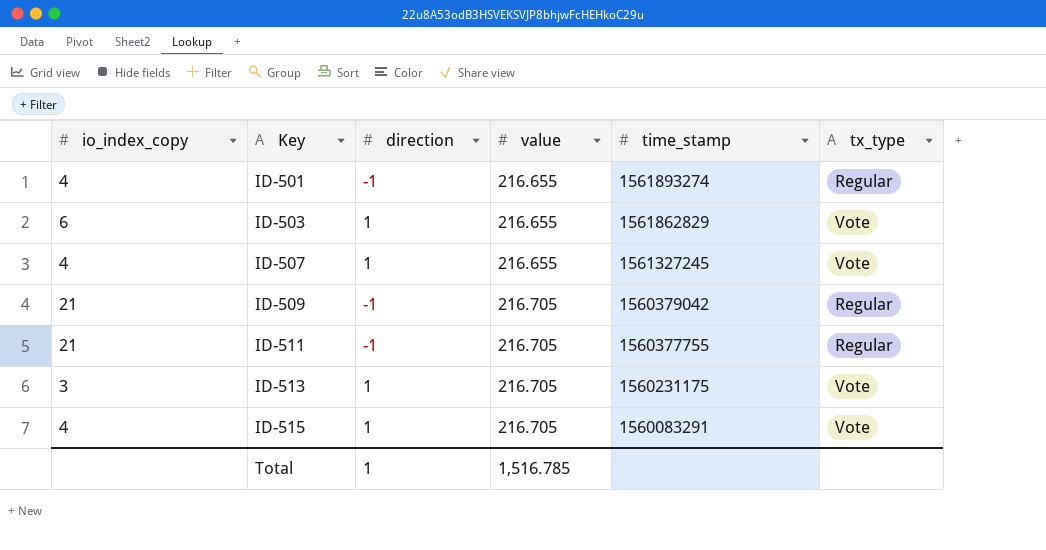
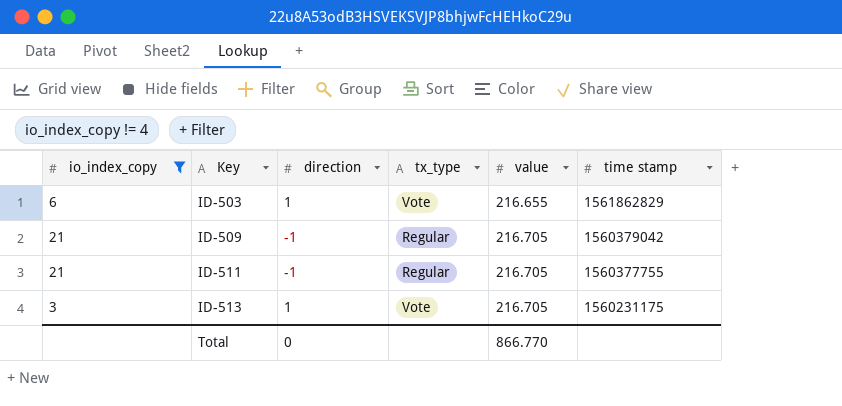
filter: none -> io_index_copy != 4
column tx_type | position: 6 -> 4
column name: time_stamp -> time stamp
Total | direction: 1 -> 0
Total | value: 1,516.785 -> 866.770

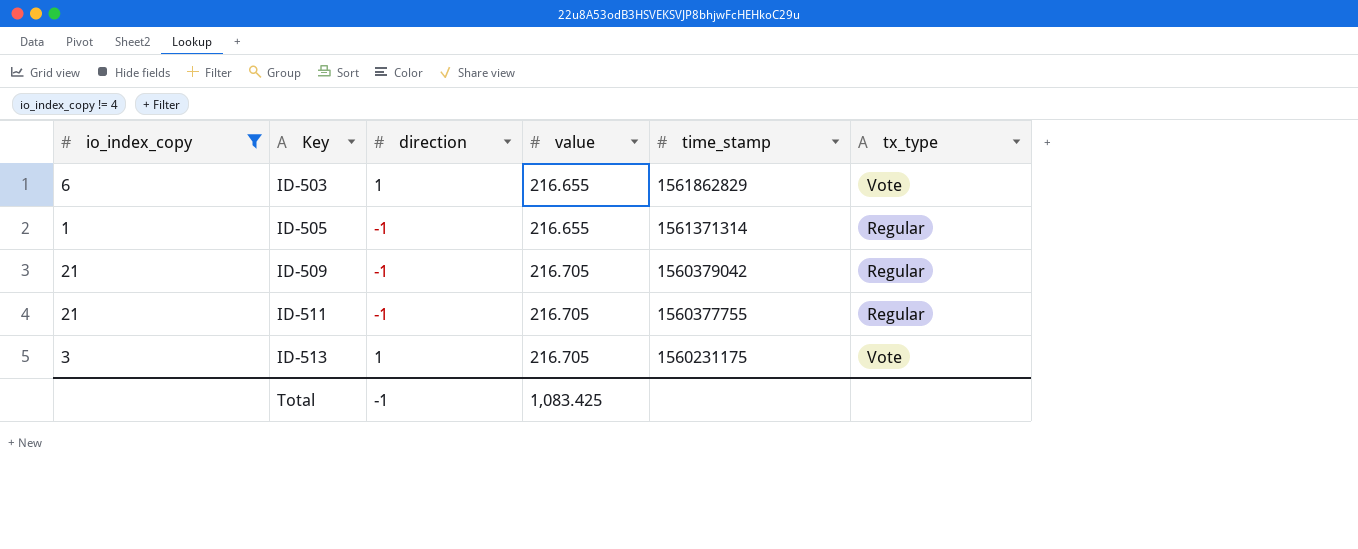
column name: time stamp -> time_stamp
column tx_type | position: 4 -> 6
row ID-505: none -> 1 | -1 | 216.655 | 1561371314 | Regular
Total | direction: 0 -> -1
Total | value: 866.770 -> 1,083.425

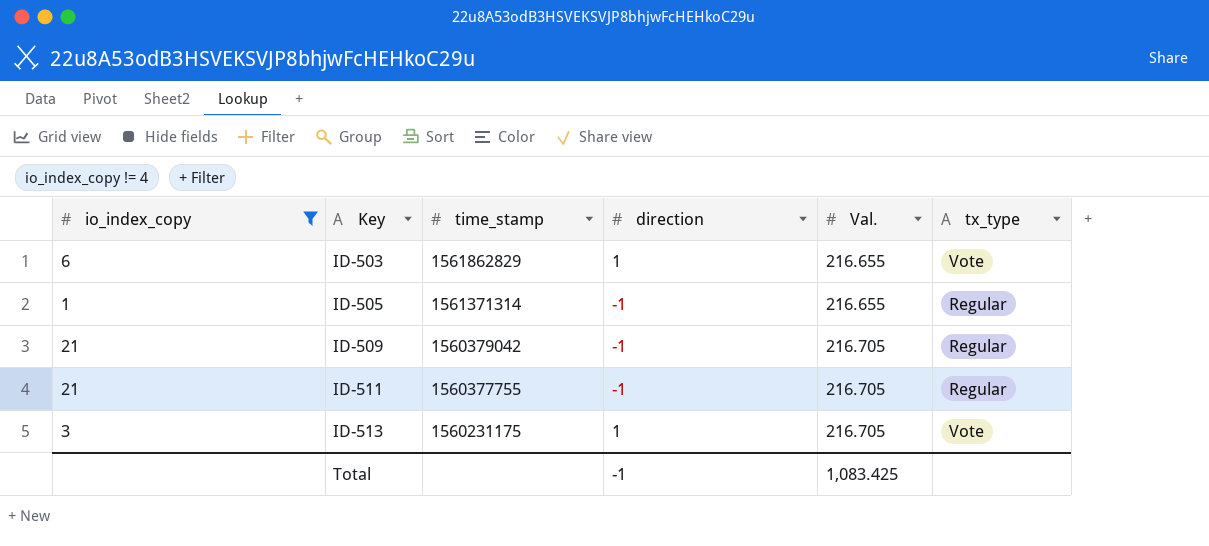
column time_stamp | position: 5 -> 3
column name: value -> Val.

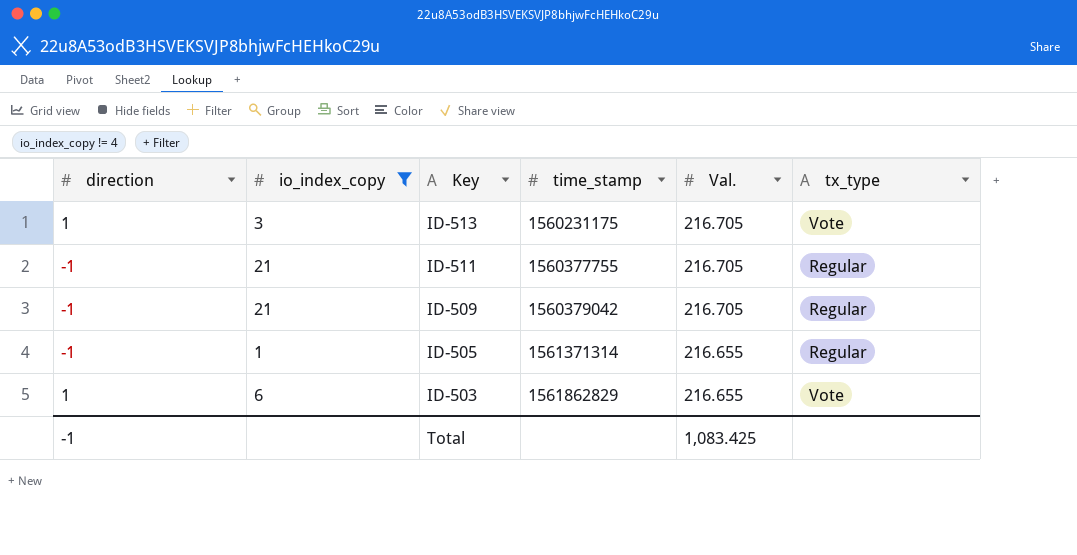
row order: Key ascending -> Key descending
column direction | position: 4 -> 1

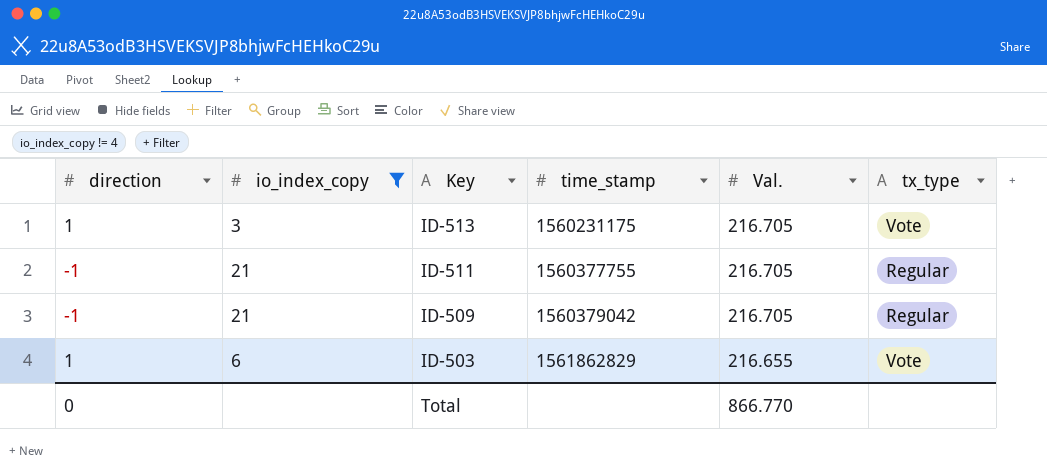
row ID-505: -1 | 1 | 1561371314 | 216.655 | Regular -> none
Total | direction: -1 -> 0
Total | Val.: 1,083.425 -> 866.770

